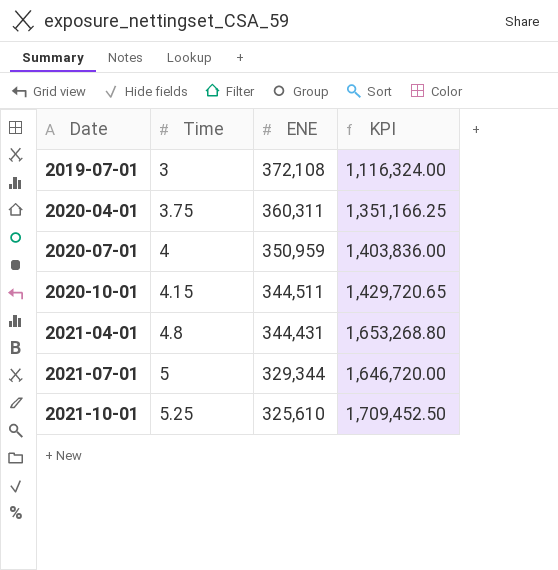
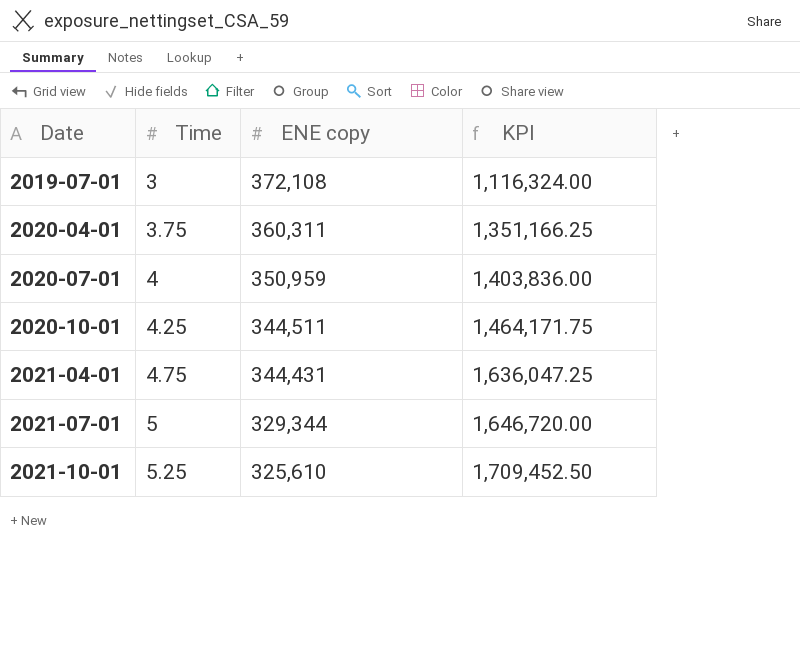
column name: ENE -> ENE copy
2020-10-01 | Time: 4.15 -> 4.25
2020-10-01 | KPI: 1,429,720.65 -> 1,464,171.75
2021-04-01 | Time: 4.8 -> 4.75
2021-04-01 | KPI: 1,653,268.80 -> 1,636,047.25

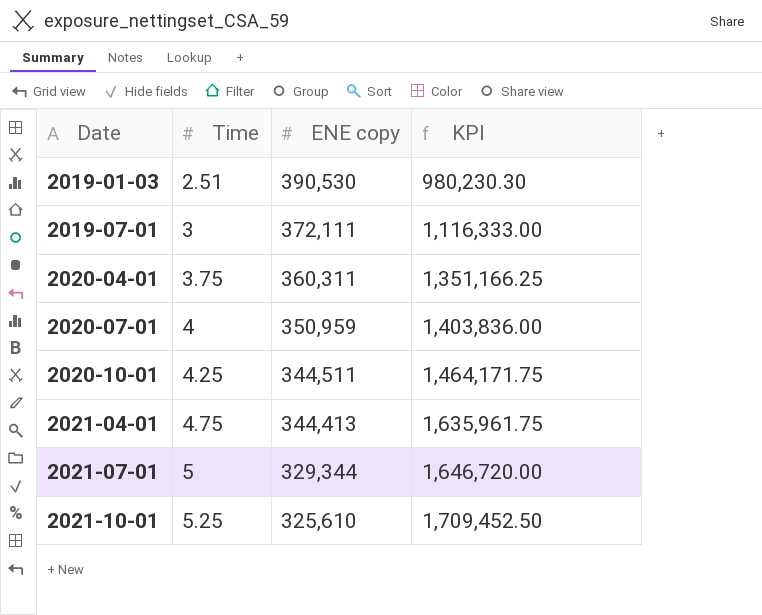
row 2019-01-03: none -> 2.51 | 390,530 | 980,230.30
2019-07-01 | ENE copy: 372,108 -> 372,111
2019-07-01 | KPI: 1,116,324.00 -> 1,116,333.00
2021-04-01 | ENE copy: 344,431 -> 344,413
2021-04-01 | KPI: 1,636,047.25 -> 1,635,961.75

